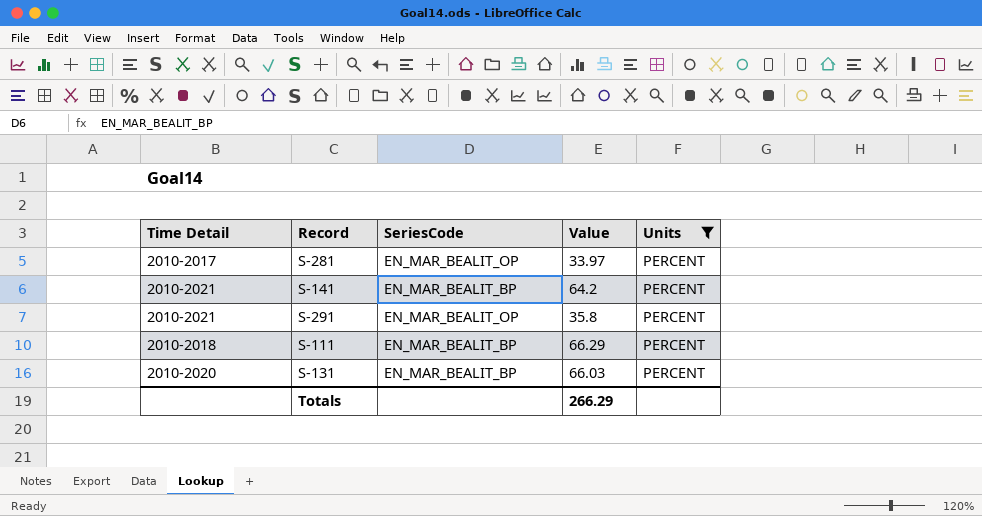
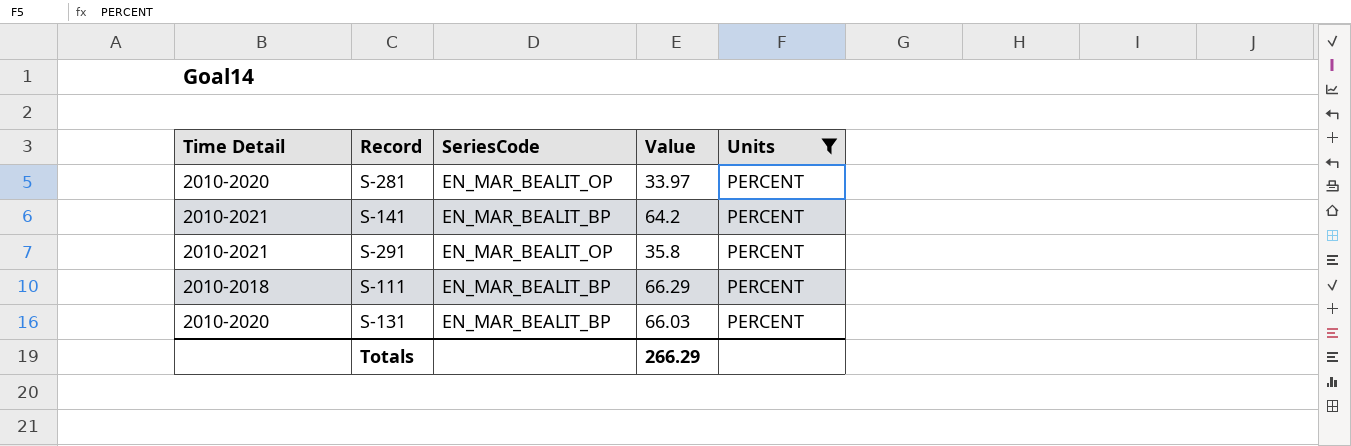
S-281 | Time Detail: 2010-2017 -> 2010-2020

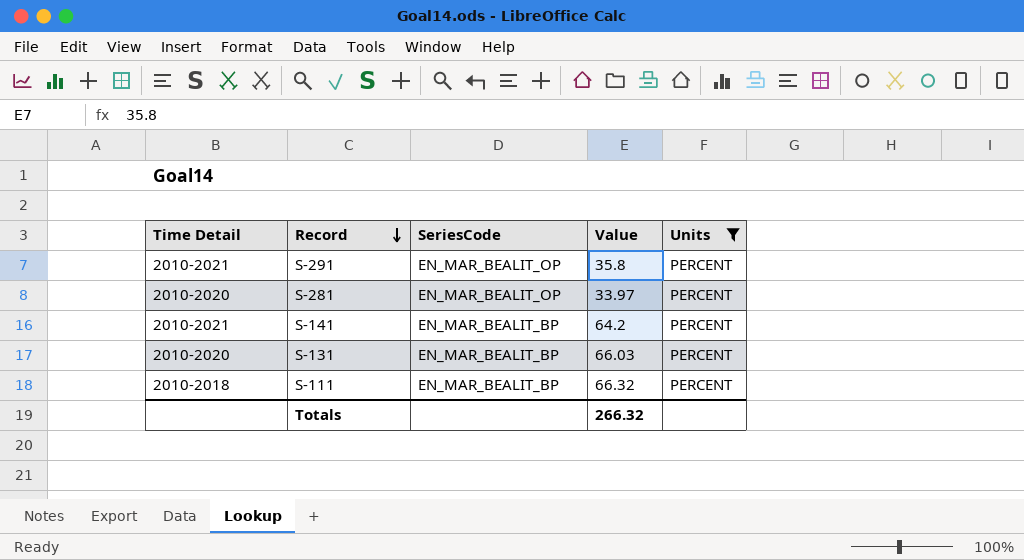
row order: none -> Record descending
S-111 | Value: 66.29 -> 66.32
Totals | Value: 266.29 -> 266.32

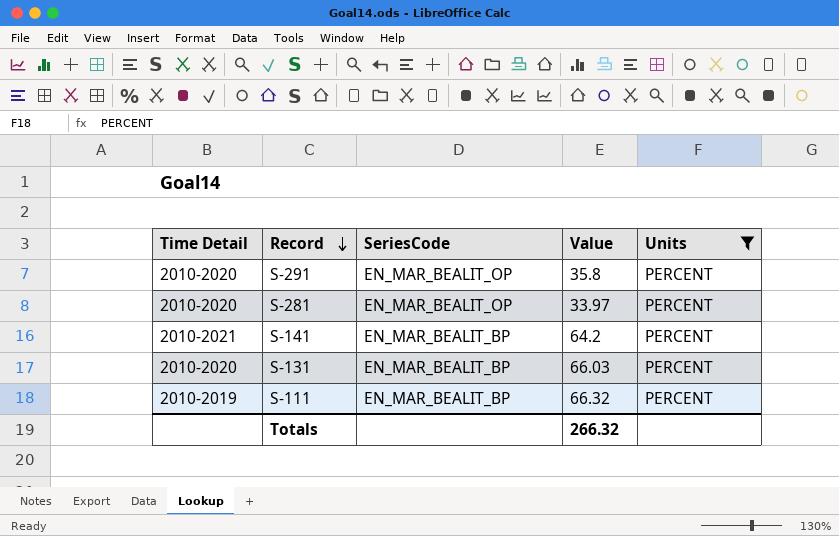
S-291 | Time Detail: 2010-2021 -> 2010-2020
S-111 | Time Detail: 2010-2018 -> 2010-2019

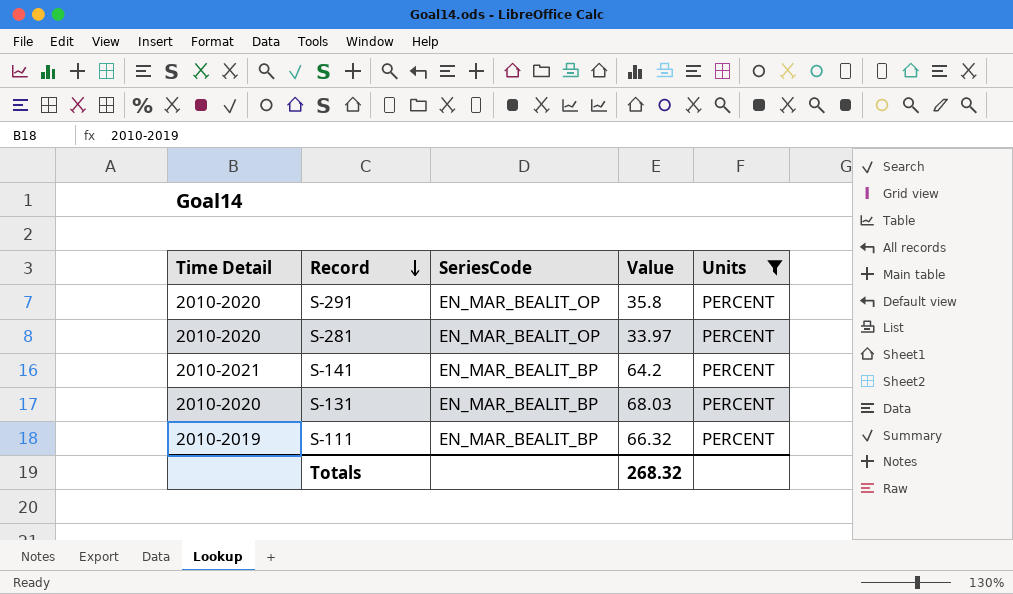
S-131 | Value: 66.03 -> 68.03
Totals | Value: 266.32 -> 268.32

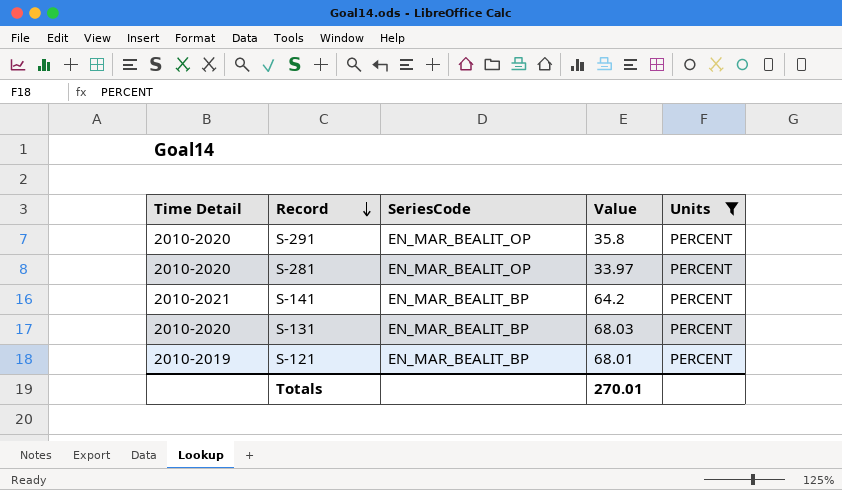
row S-111: 2010-2019 | EN_MAR_BEALIT_BP | 66.32 | PERCENT -> none
row S-121: none -> 2010-2019 | EN_MAR_BEALIT_BP | 68.01 | PERCENT
Totals | Value: 268.32 -> 270.01

